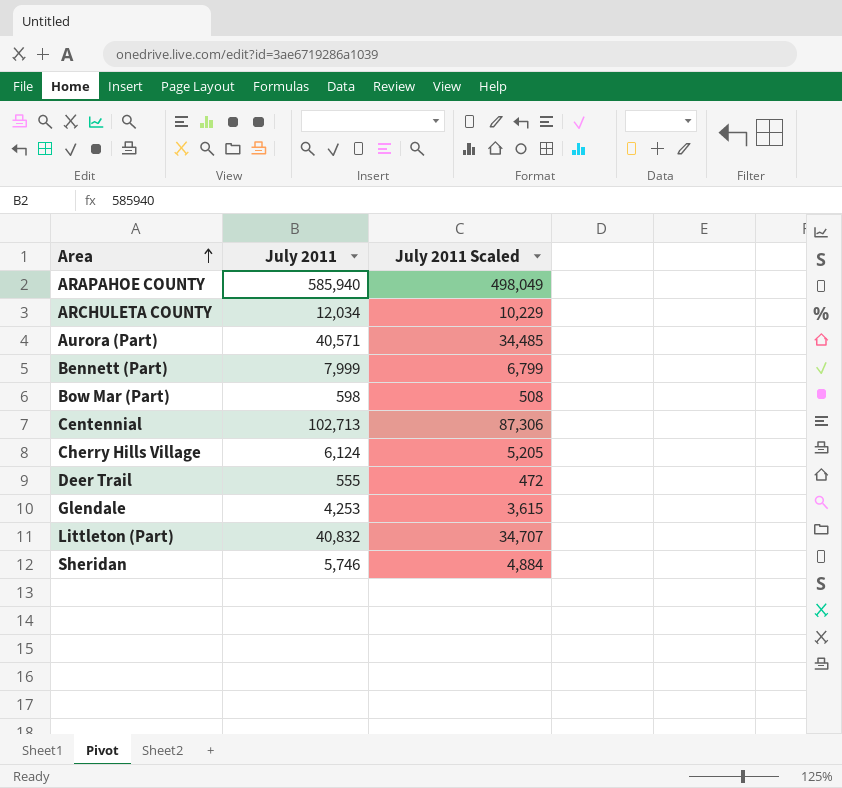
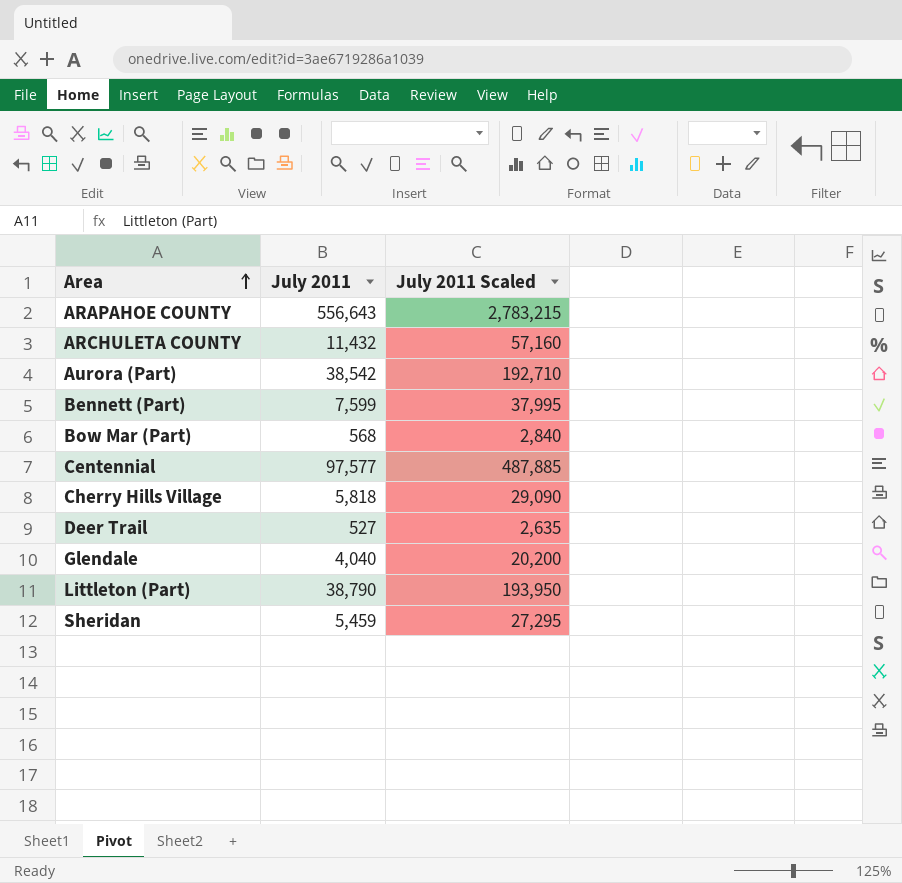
column July 2011 Scaled | formula: [July 2011] * 0.85 -> [July 2011] * 5
ARAPAHOE COUNTY | July 2011: 585,940 -> 556,643
ARCHULETA COUNTY | July 2011: 12,034 -> 11,432
Aurora (Part) | July 2011: 40,571 -> 38,542
Bennett (Part) | July 2011: 7,999 -> 7,599
Bow Mar (Part) | July 2011: 598 -> 568
Centennial | July 2011: 102,713 -> 97,577
Cherry Hills Village | July 2011: 6,124 -> 5,818
Deer Trail | July 2011: 555 -> 527
Glendale | July 2011: 4,253 -> 4,040
Littleton (Part) | July 2011: 40,832 -> 38,790
Sheridan | July 2011: 5,746 -> 5,459

